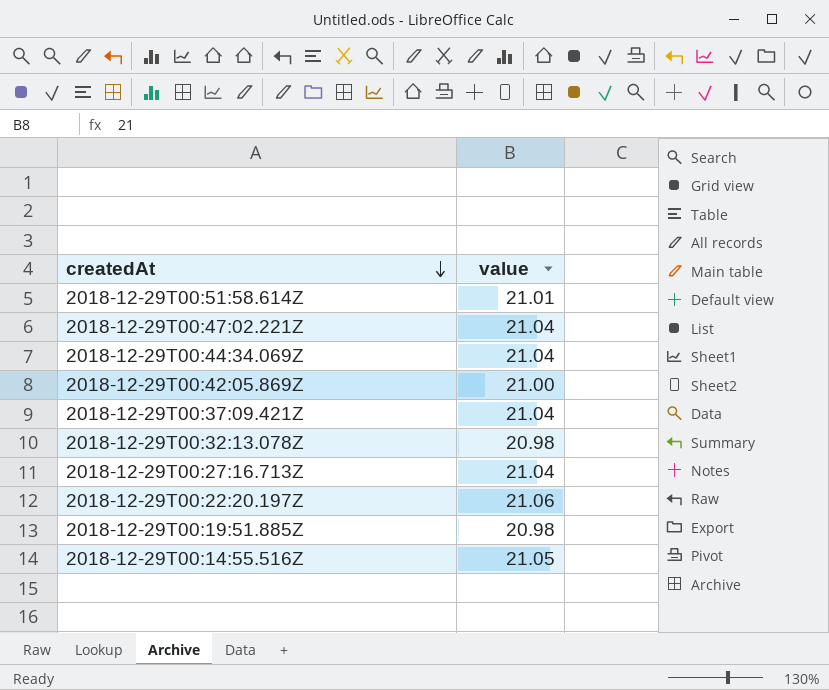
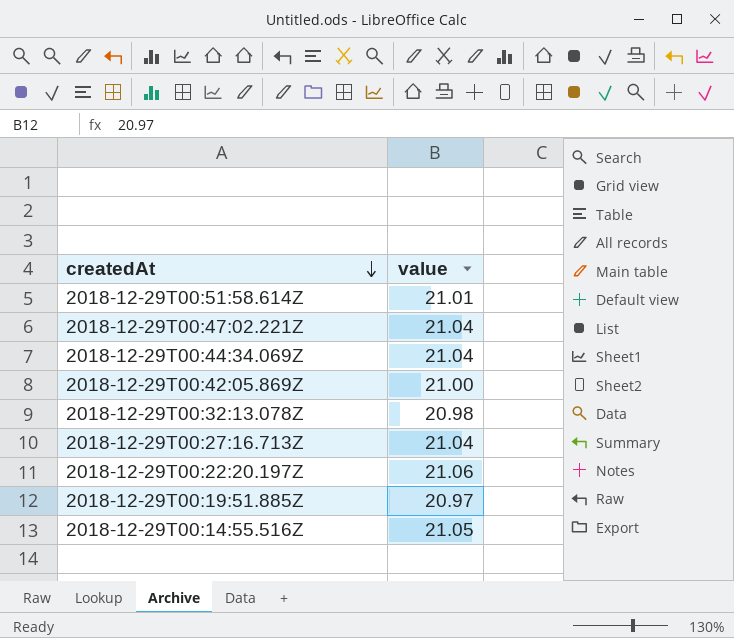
row 2018-12-29T00:37:09.421Z: 21.04 -> none
2018-12-29T00:19:51.885Z | value: 20.98 -> 20.97

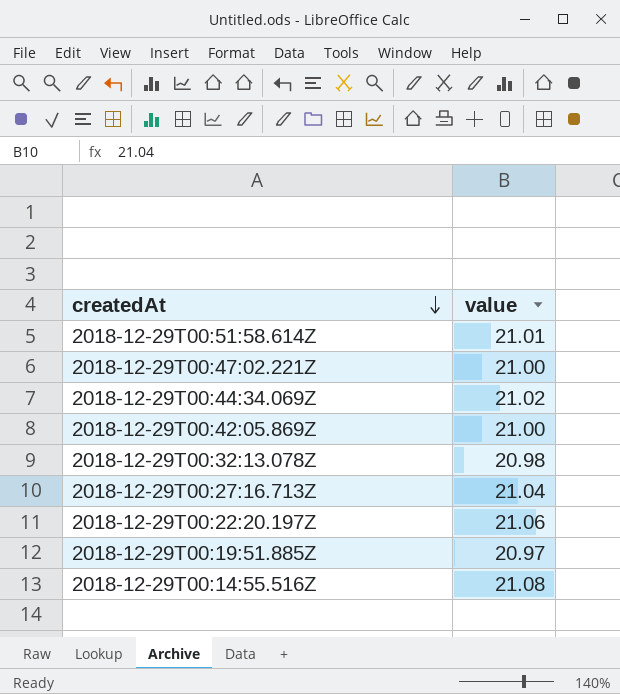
2018-12-29T00:47:02.221Z | value: 21.04 -> 21.00
2018-12-29T00:44:34.069Z | value: 21.04 -> 21.02
2018-12-29T00:14:55.516Z | value: 21.05 -> 21.08

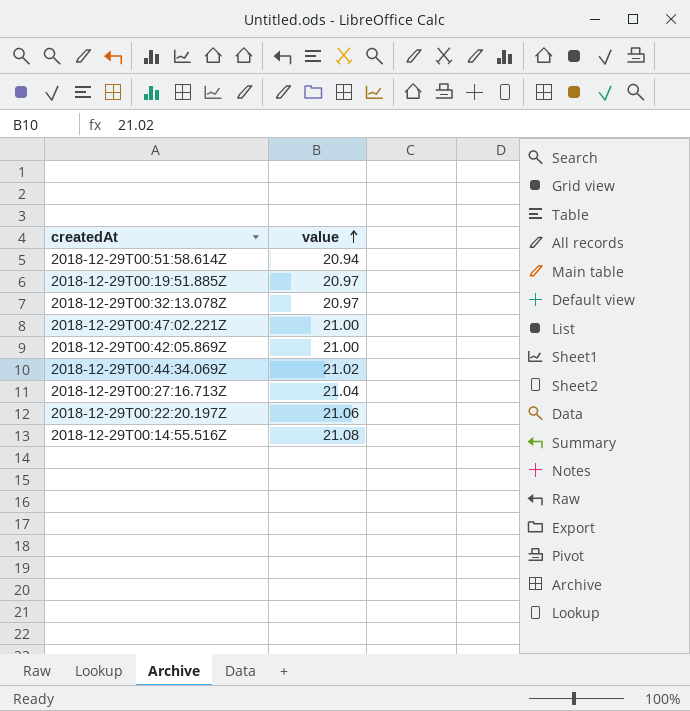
row order: createdAt descending -> value ascending
2018-12-29T00:51:58.614Z | value: 21.01 -> 20.94
2018-12-29T00:32:13.078Z | value: 20.98 -> 20.97

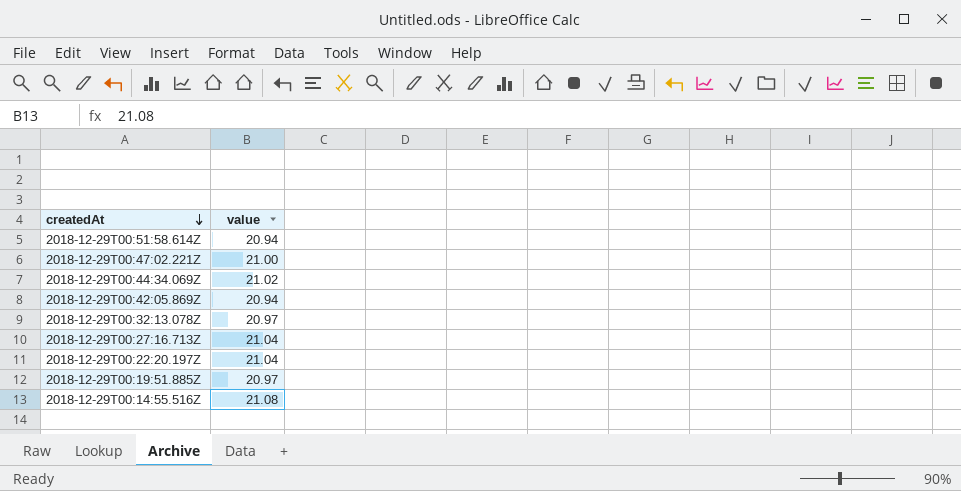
row order: value ascending -> createdAt descending
2018-12-29T00:42:05.869Z | value: 21.00 -> 20.94
2018-12-29T00:22:20.197Z | value: 21.06 -> 21.04

